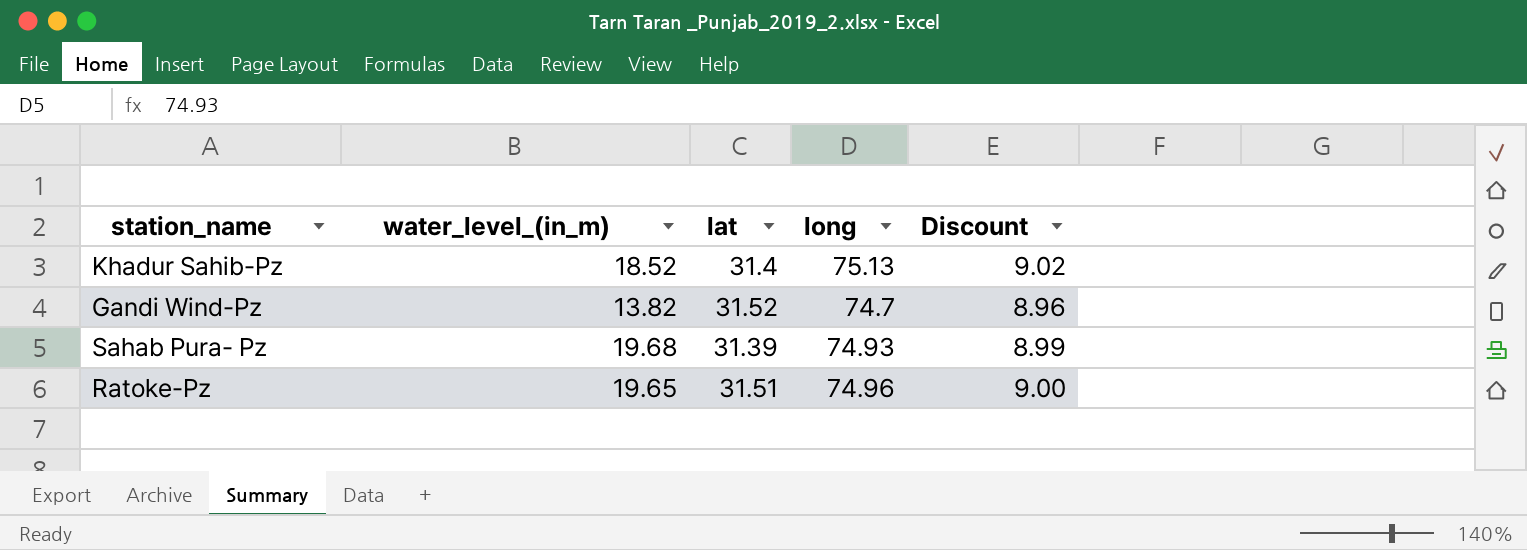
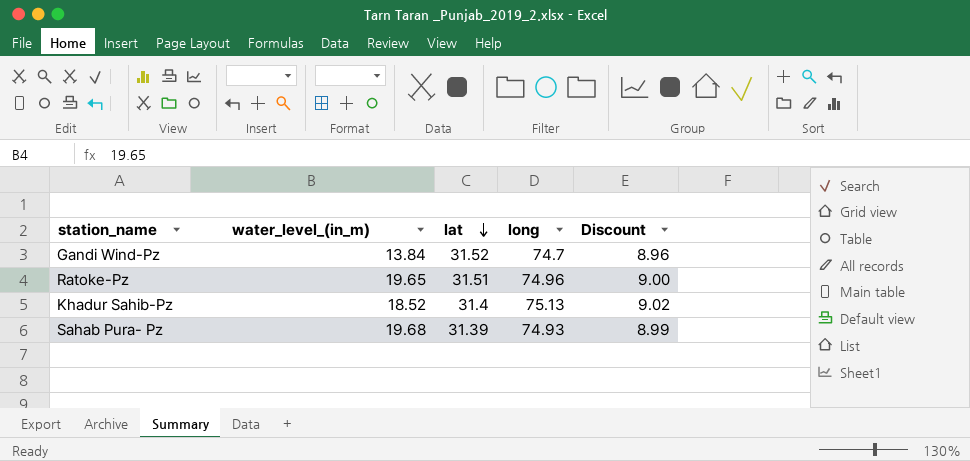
row order: none -> lat descending
Gandi Wind-Pz | water_level_(in_m): 13.82 -> 13.84

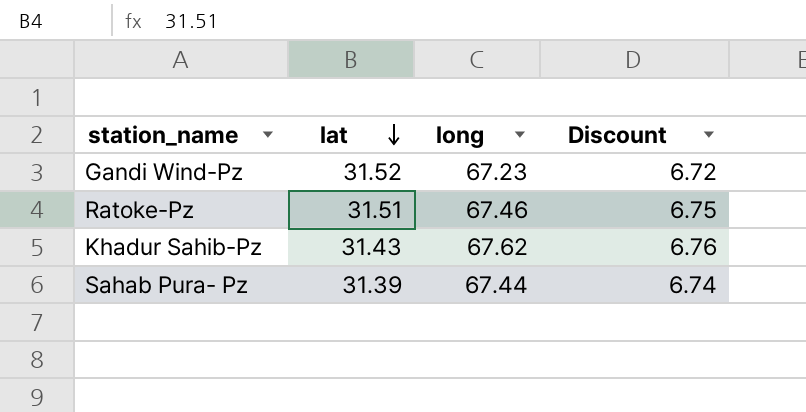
column water_level_(in_m) | position: 2 -> none
column Discount | formula: [long] * 0.12 -> [long] * 0.1
Gandi Wind-Pz | long: 74.7 -> 67.23
Ratoke-Pz | long: 74.96 -> 67.46
Khadur Sahib-Pz | lat: 31.4 -> 31.43
Khadur Sahib-Pz | long: 75.13 -> 67.62
Sahab Pura- Pz | long: 74.93 -> 67.44

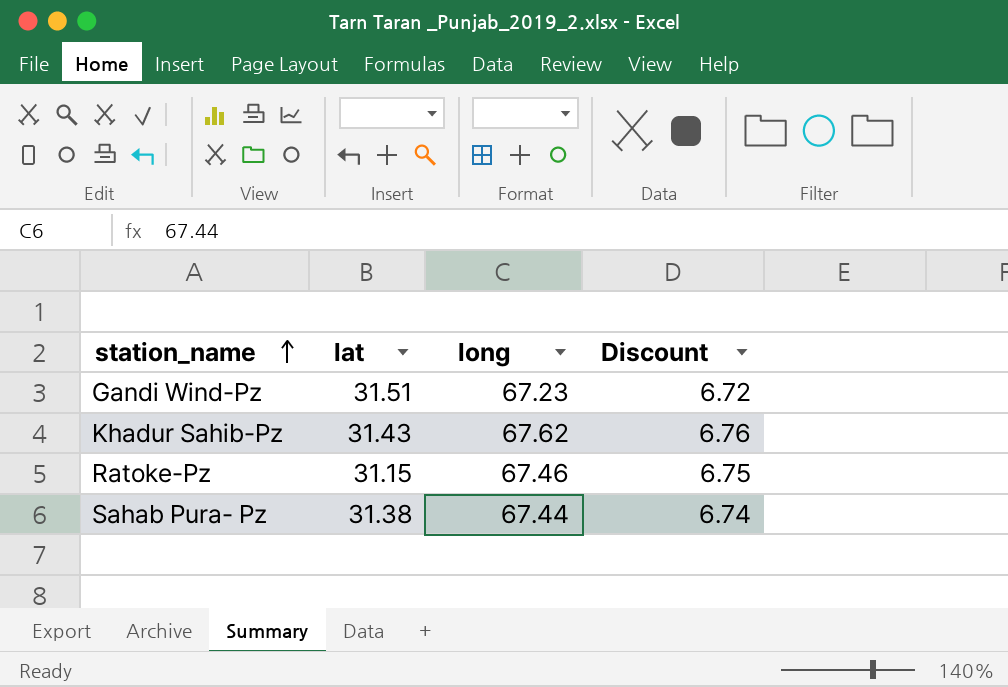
row order: lat descending -> station_name ascending
Gandi Wind-Pz | lat: 31.52 -> 31.51
Ratoke-Pz | lat: 31.51 -> 31.15
Sahab Pura- Pz | lat: 31.39 -> 31.38

